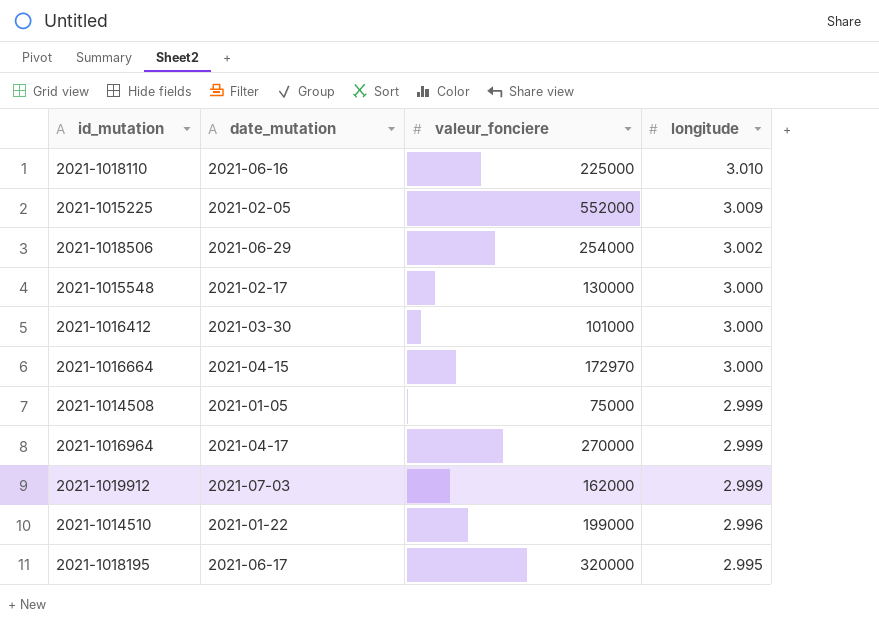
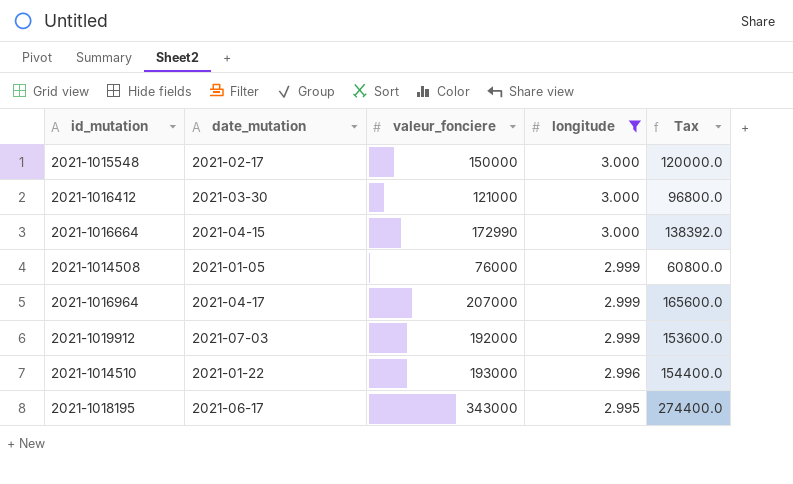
filter: none -> longitude <= 3.000
column Tax | formula: none -> [valeur_fonciere] * 0.8
2021-1015548 | valeur_fonciere: 130000 -> 150000
2021-1016412 | valeur_fonciere: 101000 -> 121000
2021-1016664 | valeur_fonciere: 172970 -> 172990
2021-1014508 | valeur_fonciere: 75000 -> 76000
2021-1016964 | valeur_fonciere: 270000 -> 207000
2021-1019912 | valeur_fonciere: 162000 -> 192000
2021-1014510 | valeur_fonciere: 199000 -> 193000
2021-1018195 | valeur_fonciere: 320000 -> 343000

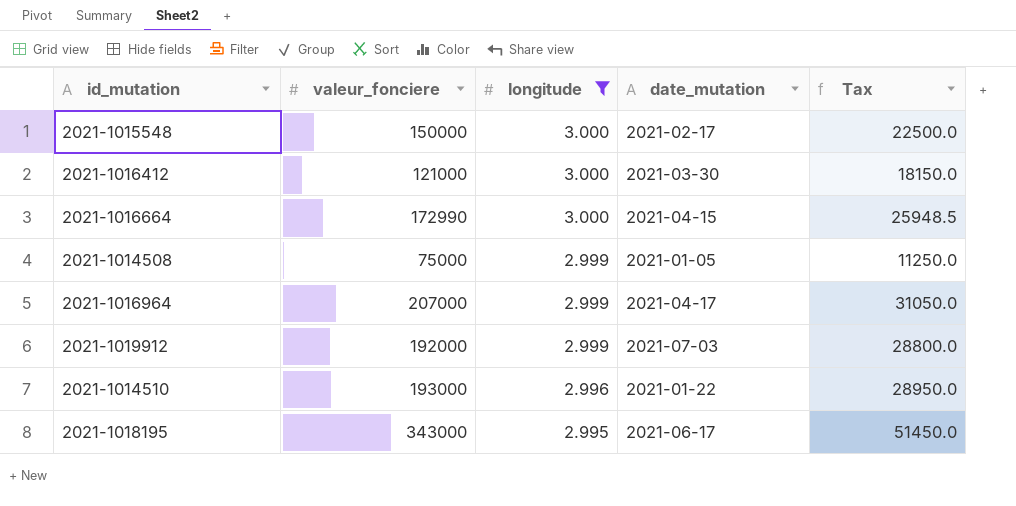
column date_mutation | position: 2 -> 4
column Tax | formula: [valeur_fonciere] * 0.8 -> [valeur_fonciere] * 0.15
2021-1014508 | valeur_fonciere: 76000 -> 75000

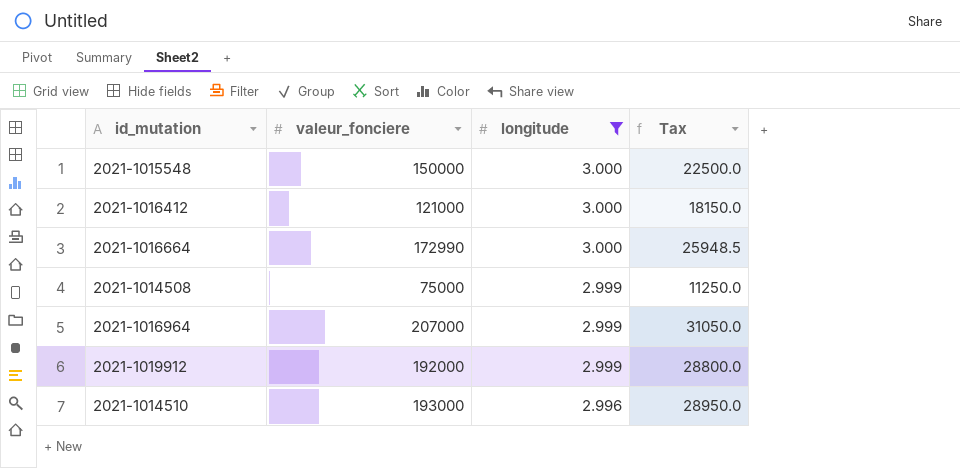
column date_mutation | position: 4 -> none
row 2021-1018195: 343000 | 2.995 | 2021-06-17 | 51450.0 -> none

